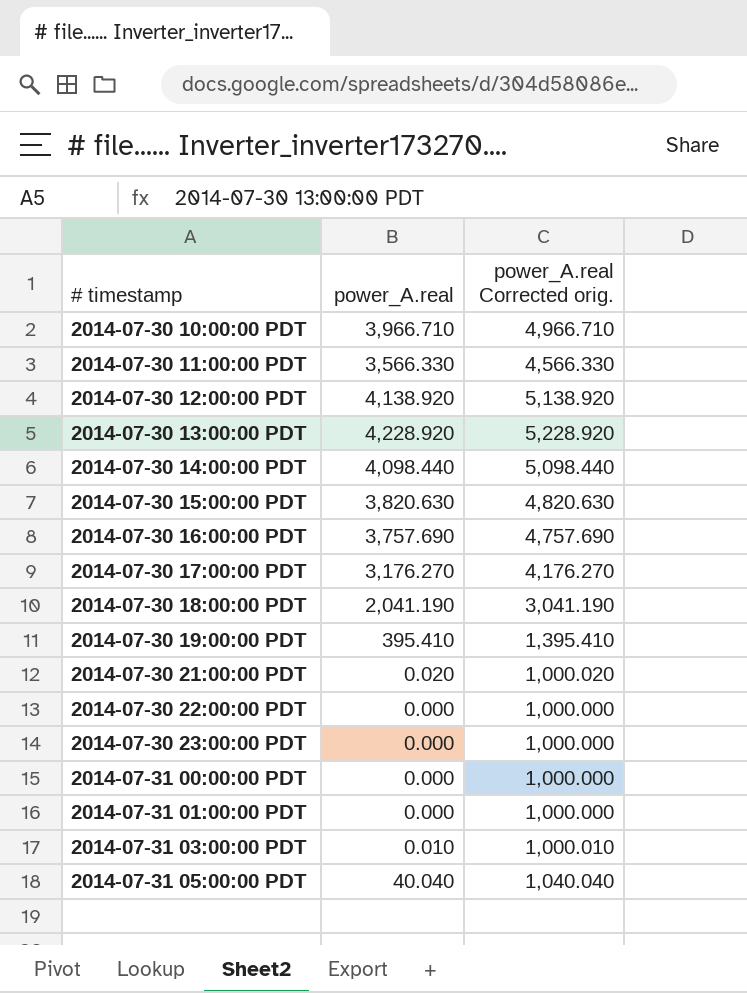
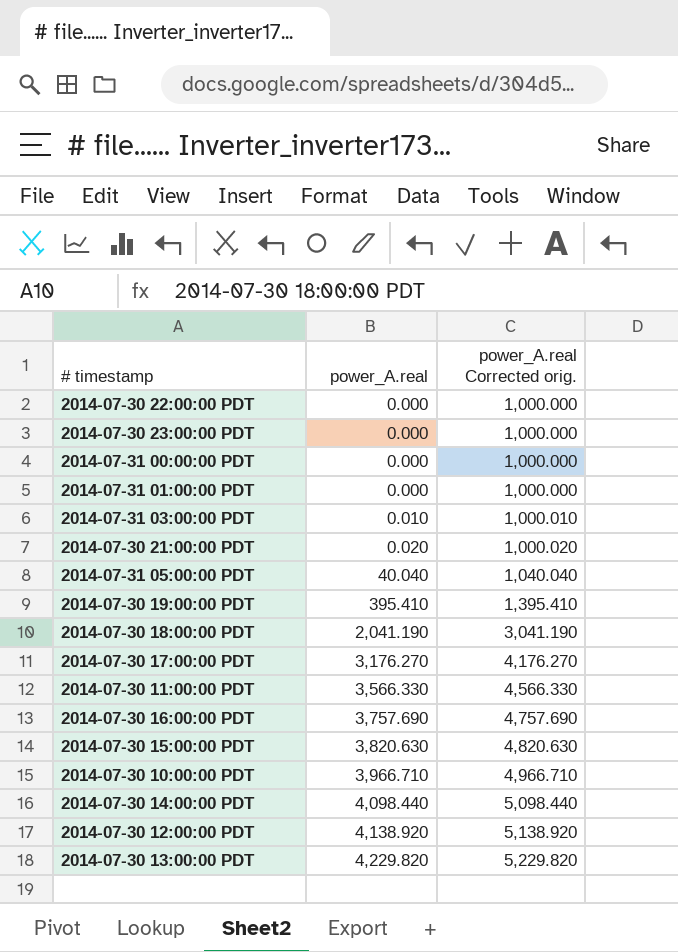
row order: # timestamp ascending -> power_A.real ascending
2014-07-30 13:00:00 PDT | power_A.real: 4,228.920 -> 4,229.820
2014-07-30 13:00:00 PDT | power_A.real Corrected orig.: 5,228.920 -> 5,229.820

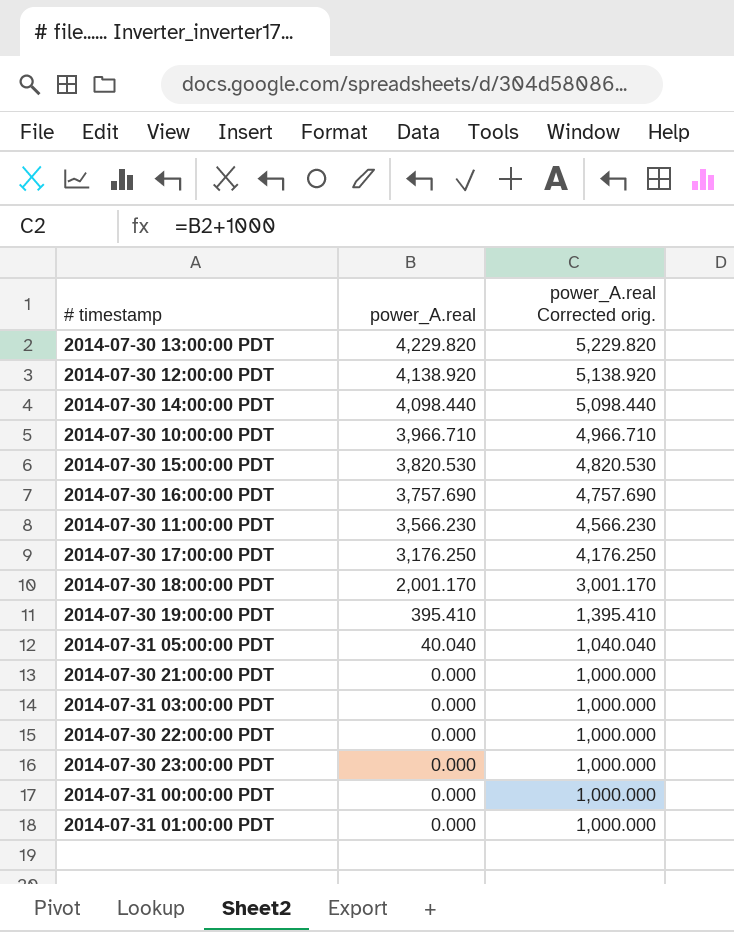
row order: power_A.real ascending -> power_A.real descending
2014-07-30 15:00:00 PDT | power_A.real: 3,820.630 -> 3,820.530
2014-07-30 15:00:00 PDT | power_A.real Corrected orig.: 4,820.630 -> 4,820.530
2014-07-30 11:00:00 PDT | power_A.real: 3,566.330 -> 3,566.230
2014-07-30 11:00:00 PDT | power_A.real Corrected orig.: 4,566.330 -> 4,566.230
2014-07-30 17:00:00 PDT | power_A.real: 3,176.270 -> 3,176.250
2014-07-30 17:00:00 PDT | power_A.real Corrected orig.: 4,176.270 -> 4,176.250
2014-07-30 18:00:00 PDT | power_A.real: 2,041.190 -> 2,001.170
2014-07-30 18:00:00 PDT | power_A.real Corrected orig.: 3,041.190 -> 3,001.170
2014-07-30 21:00:00 PDT | power_A.real: 0.020 -> 0.000
2014-07-30 21:00:00 PDT | power_A.real Corrected orig.: 1,000.020 -> 1,000.000
2014-07-31 03:00:00 PDT | power_A.real: 0.010 -> 0.000
2014-07-31 03:00:00 PDT | power_A.real Corrected orig.: 1,000.010 -> 1,000.000

